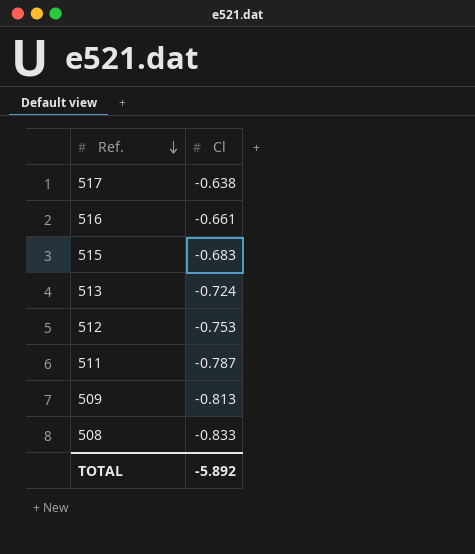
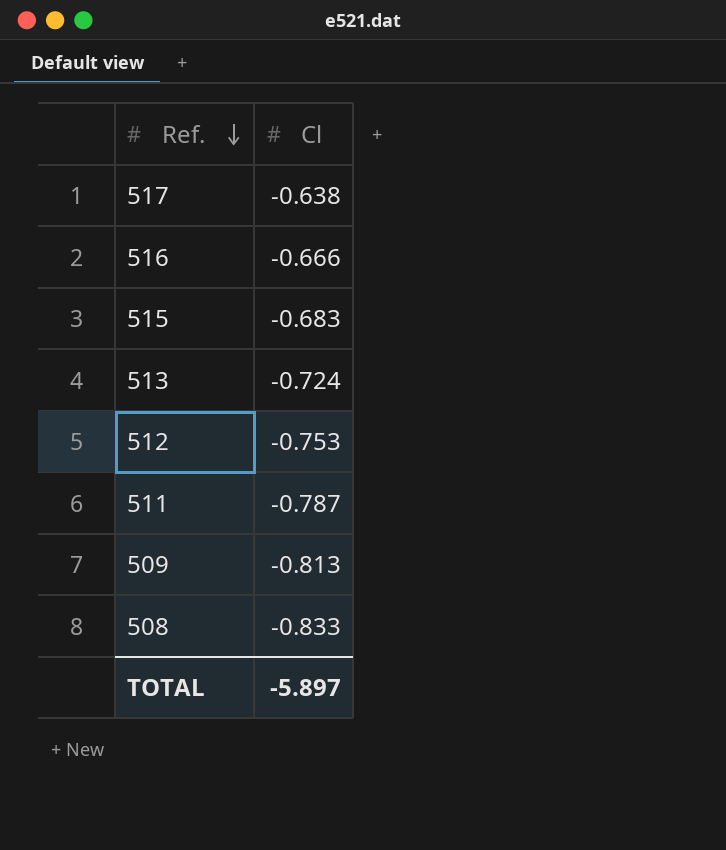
516 | Cl: -0.661 -> -0.666
TOTAL | Cl: -5.892 -> -5.897

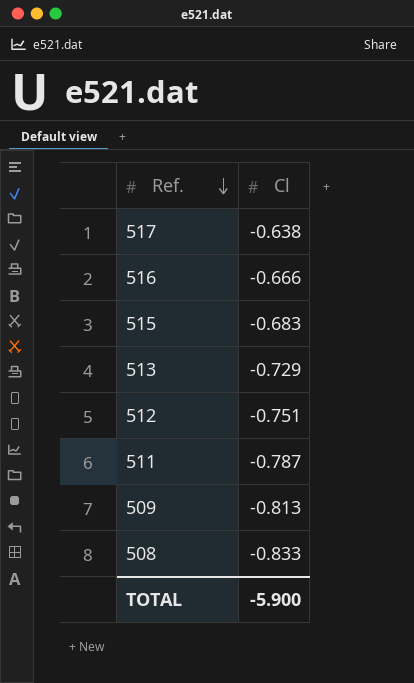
513 | Cl: -0.724 -> -0.729
512 | Cl: -0.753 -> -0.751
TOTAL | Cl: -5.897 -> -5.900

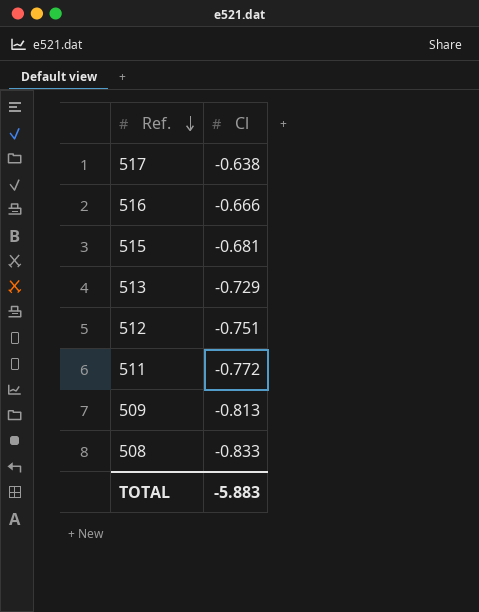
515 | Cl: -0.683 -> -0.681
511 | Cl: -0.787 -> -0.772
TOTAL | Cl: -5.900 -> -5.883

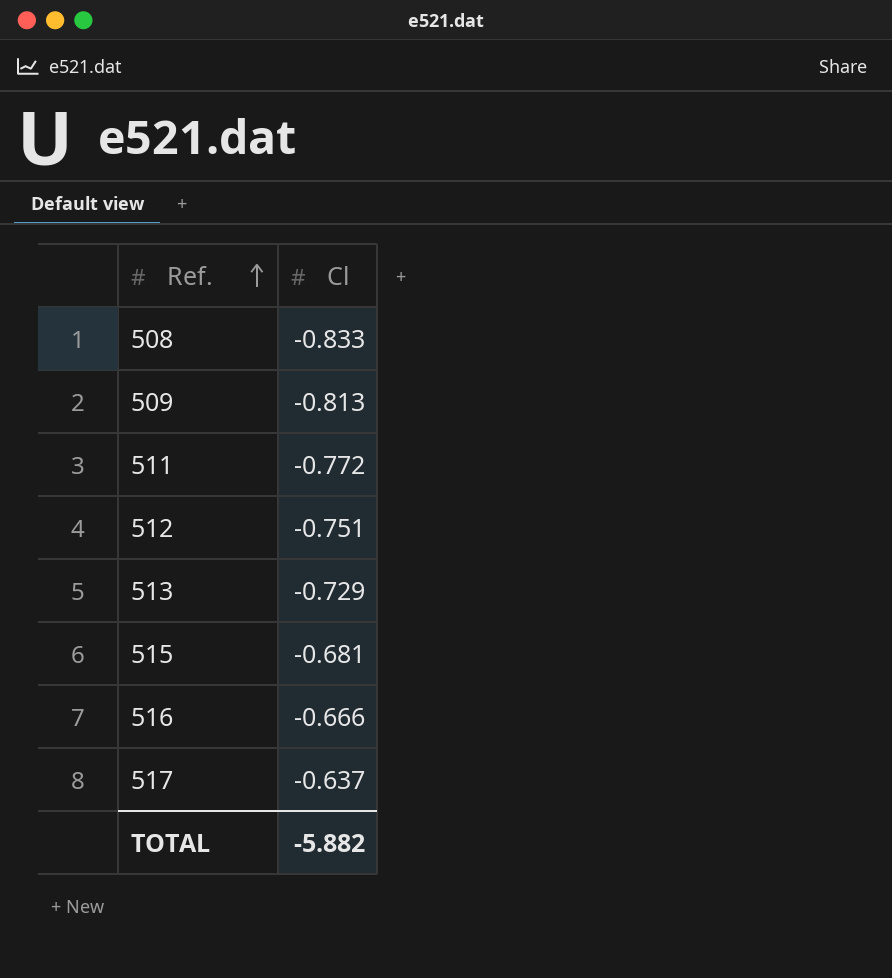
row order: Ref. descending -> Ref. ascending
517 | Cl: -0.638 -> -0.637
TOTAL | Cl: -5.883 -> -5.882

